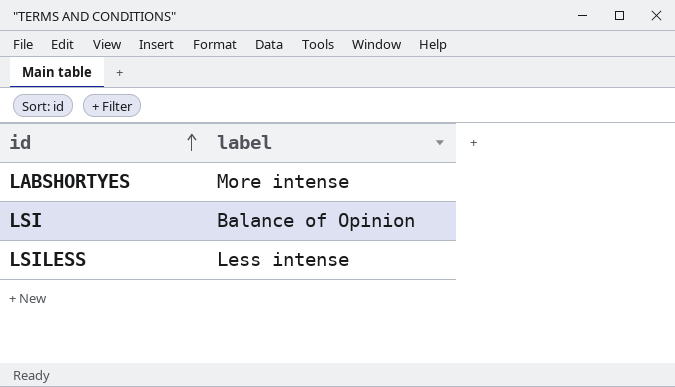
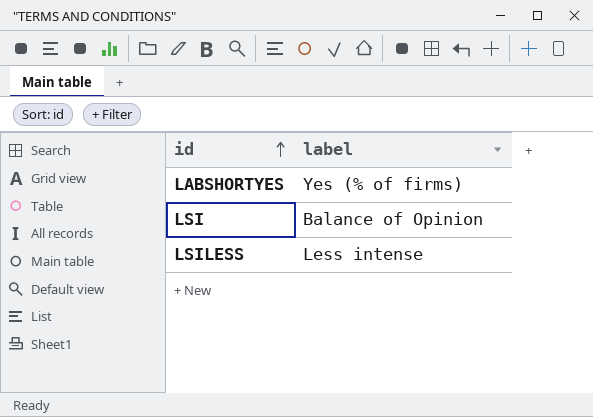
LABSHORTYES | label: More intense -> Yes (% of firms)

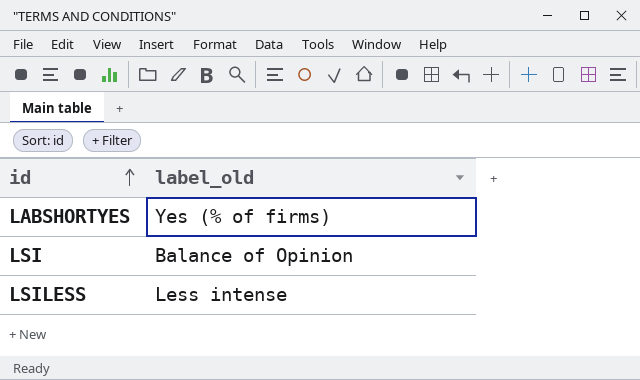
column name: label -> label_old

